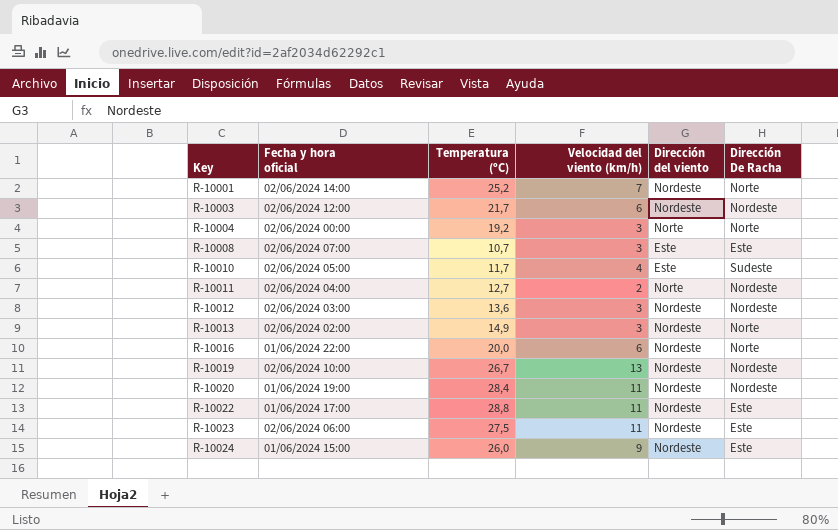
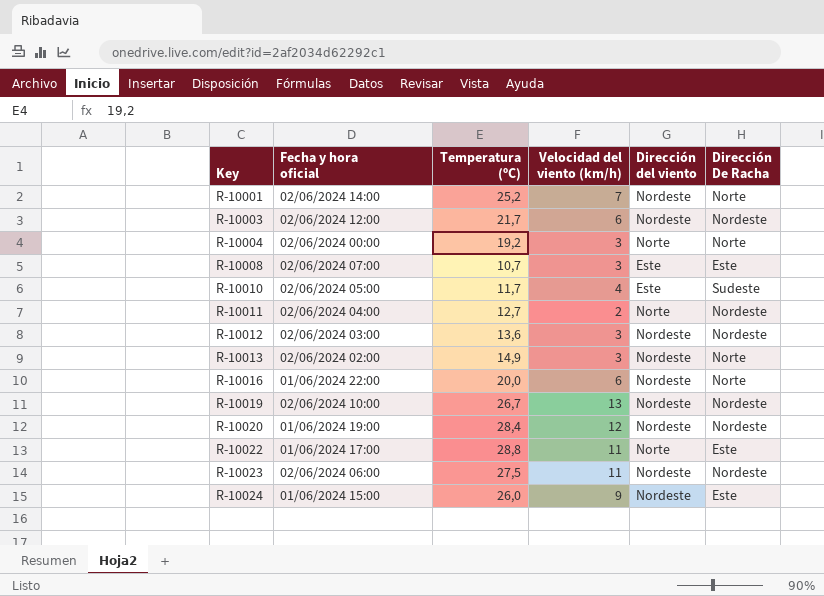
R-10020 | Velocidad del viento (km/h): 11 -> 12
R-10022 | Dirección del viento: Nordeste -> Norte
R-10023 | Dirección De Racha: Este -> Nordeste

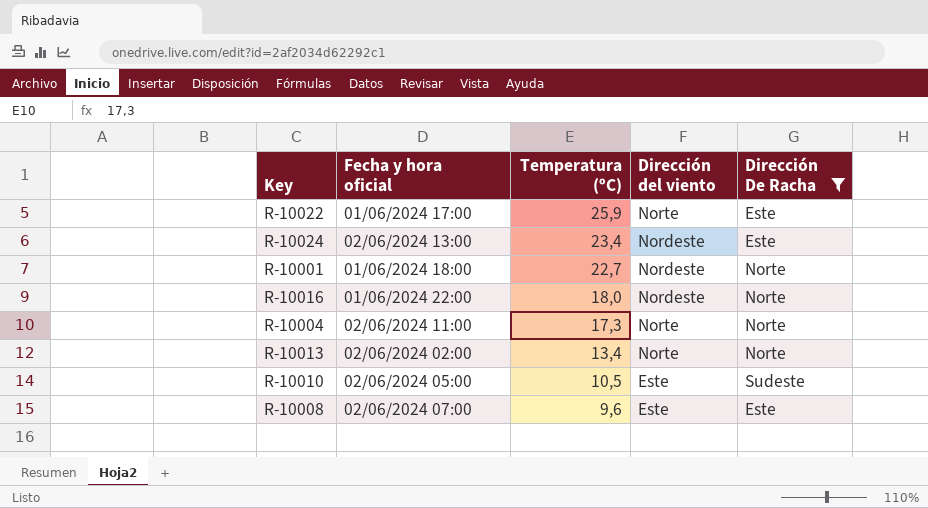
filter: none -> Dirección De Racha != Nordeste
row order: Key ascending -> Temperatura (ºC) descending
column Velocidad del viento (km/h) | position: 4 -> none
R-10022 | Temperatura (ºC): 28,8 -> 25,9
R-10024 | Fecha y hora oficial: 01/06/2024 15:00 -> 02/06/2024 13:00
R-10024 | Temperatura (ºC): 26,0 -> 23,4
R-10001 | Fecha y hora oficial: 02/06/2024 14:00 -> 01/06/2024 18:00
R-10001 | Temperatura (ºC): 25,2 -> 22,7
R-10016 | Temperatura (ºC): 20,0 -> 18,0
R-10004 | Fecha y hora oficial: 02/06/2024 00:00 -> 02/06/2024 11:00
R-10004 | Temperatura (ºC): 19,2 -> 17,3
R-10013 | Temperatura (ºC): 14,9 -> 13,4
R-10013 | Dirección del viento: Nordeste -> Norte
R-10010 | Temperatura (ºC): 11,7 -> 10,5
R-10008 | Temperatura (ºC): 10,7 -> 9,6

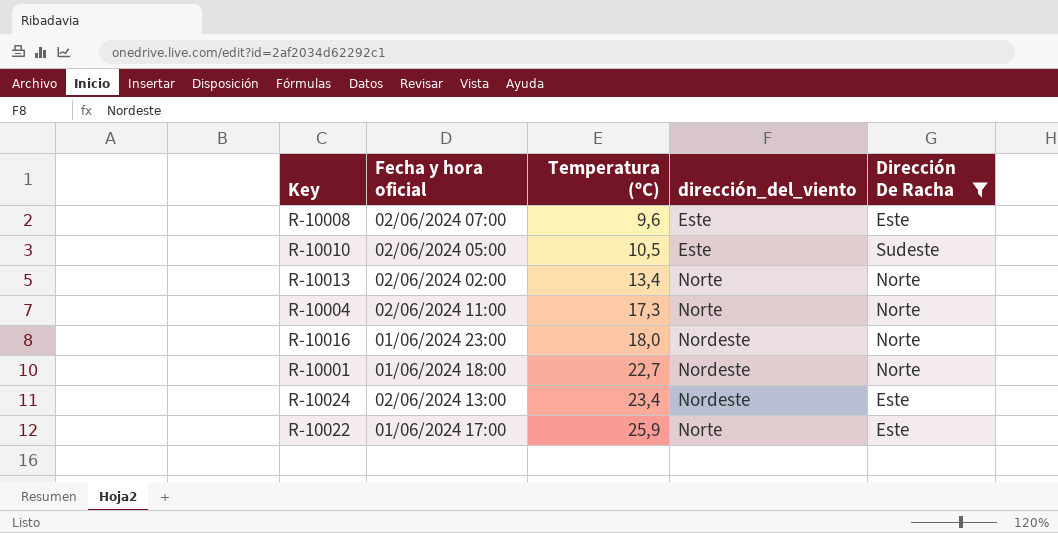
row order: Temperatura (ºC) descending -> Temperatura (ºC) ascending
column name: Dirección del viento -> dirección_del_viento
R-10016 | Fecha y hora oficial: 01/06/2024 22:00 -> 01/06/2024 23:00

